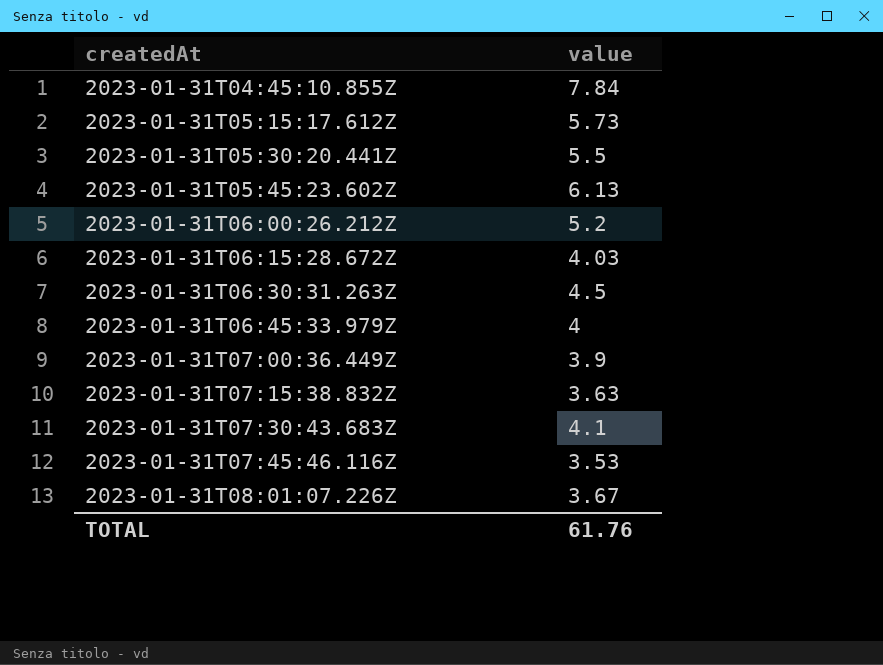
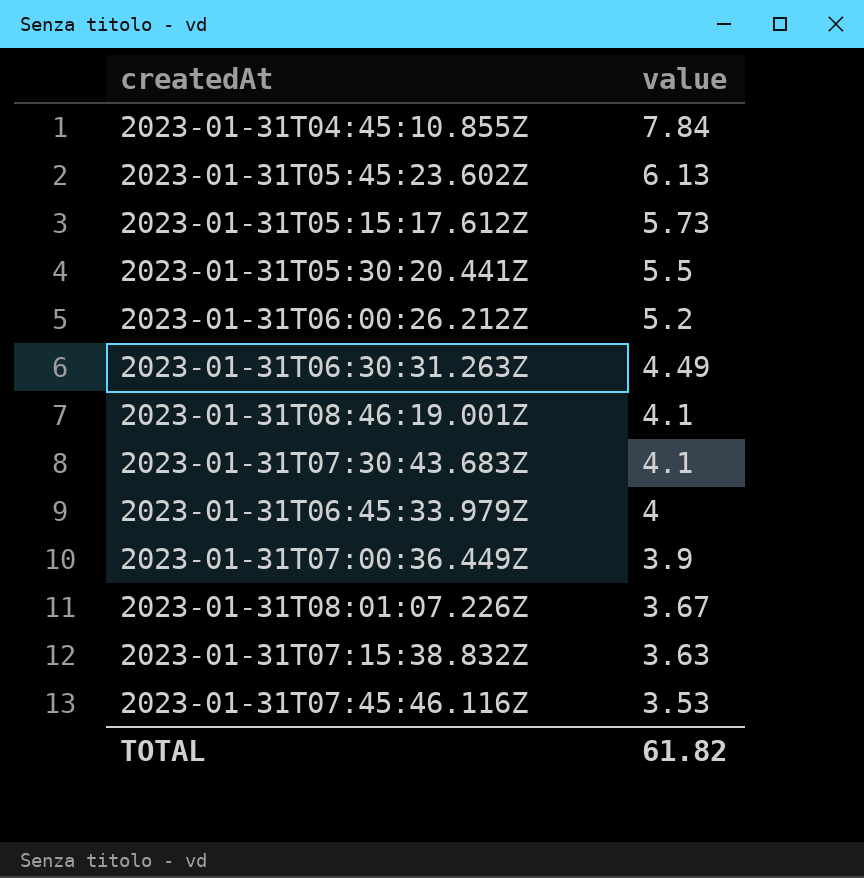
row order: createdAt ascending -> value descending
row 2023-01-31T06:15:28.672Z: 4.03 -> none
2023-01-31T06:30:31.263Z | value: 4.5 -> 4.49
row 2023-01-31T08:46:19.001Z: none -> 4.1
TOTAL | value: 61.76 -> 61.82

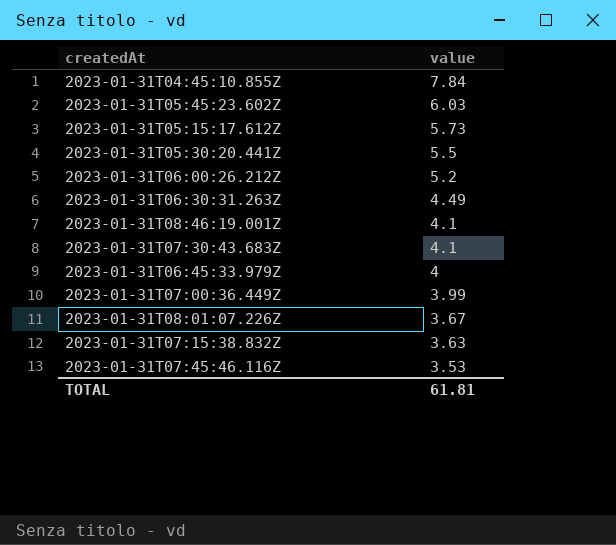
2023-01-31T05:45:23.602Z | value: 6.13 -> 6.03
2023-01-31T07:00:36.449Z | value: 3.9 -> 3.99
TOTAL | value: 61.82 -> 61.81

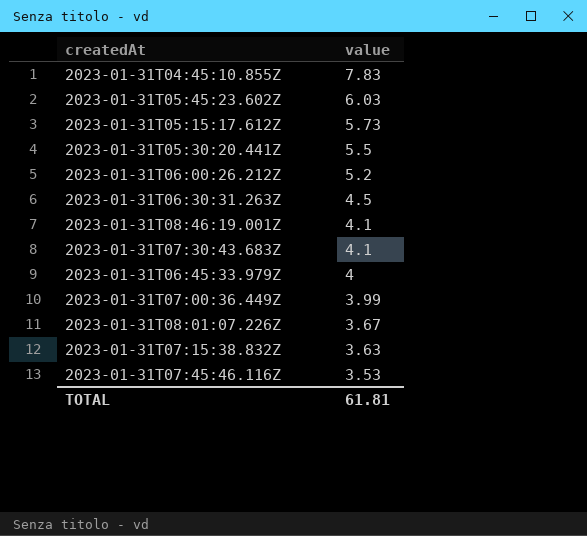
2023-01-31T04:45:10.855Z | value: 7.84 -> 7.83
2023-01-31T06:30:31.263Z | value: 4.49 -> 4.5

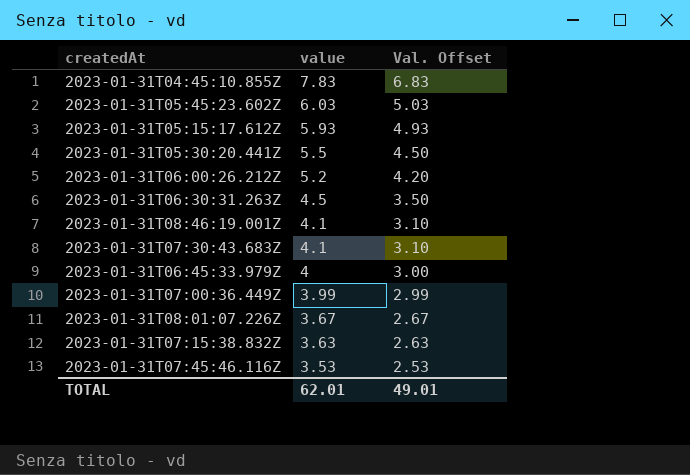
column Val. Offset | formula: none -> [value] - 1
2023-01-31T05:15:17.612Z | value: 5.73 -> 5.93
TOTAL | value: 61.81 -> 62.01

